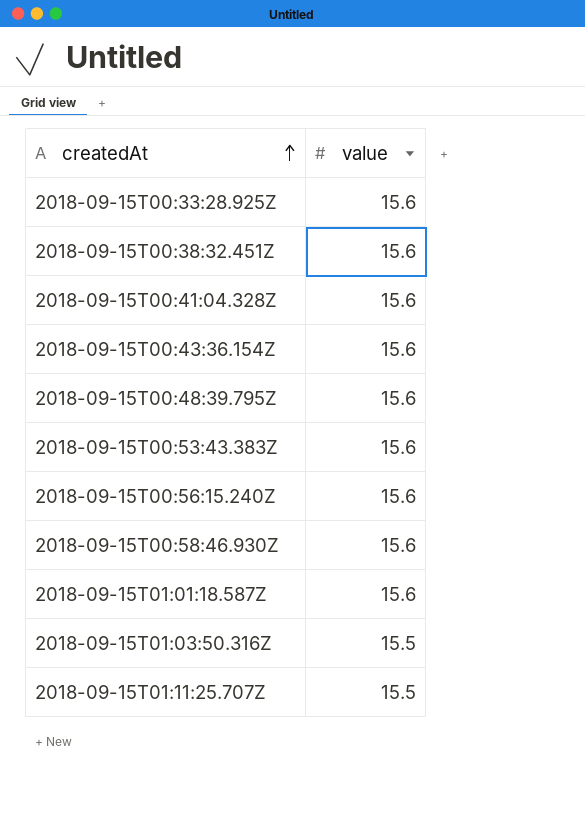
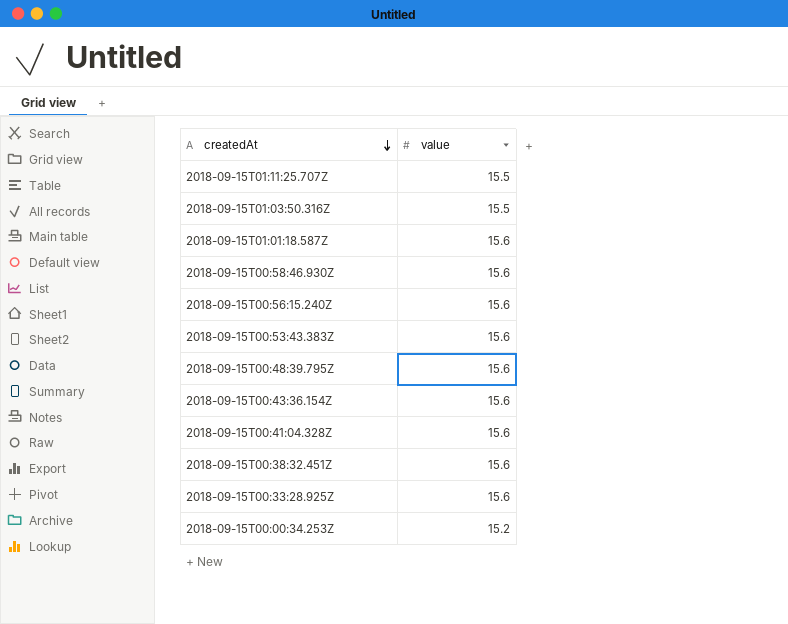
row order: createdAt ascending -> createdAt descending
row 2018-09-15T00:00:34.253Z: none -> 15.2

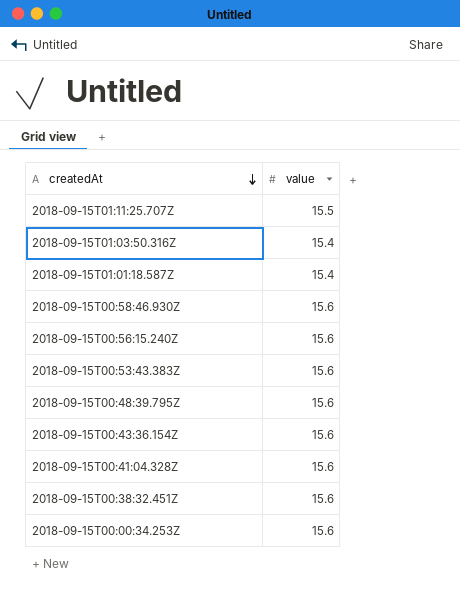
row 2018-09-15T00:33:28.925Z: 15.6 -> none
2018-09-15T01:03:50.316Z | value: 15.5 -> 15.4
2018-09-15T01:01:18.587Z | value: 15.6 -> 15.4
2018-09-15T00:00:34.253Z | value: 15.2 -> 15.6

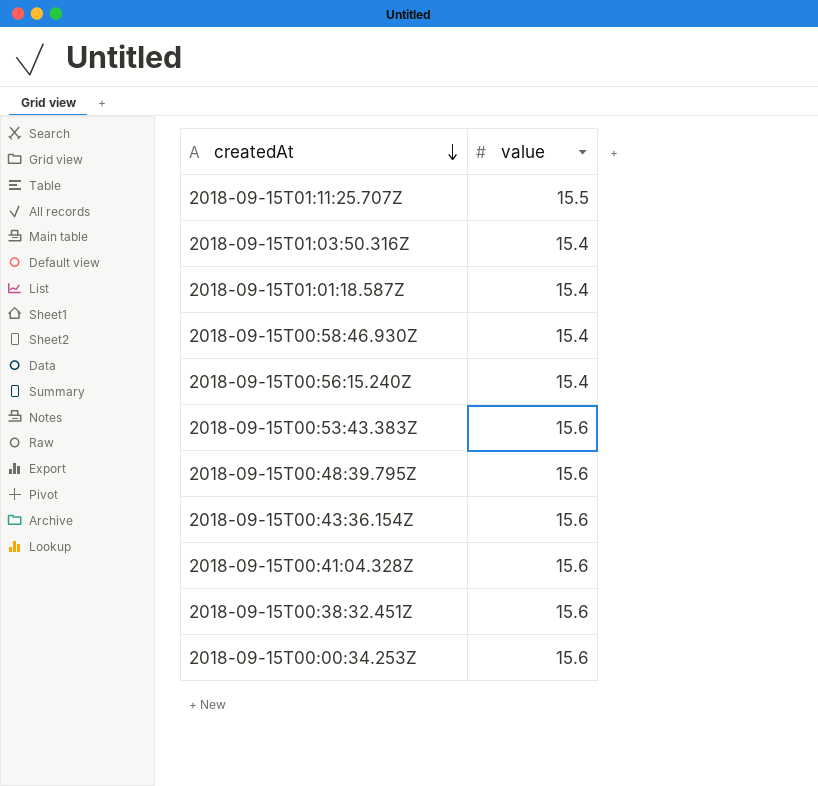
2018-09-15T00:58:46.930Z | value: 15.6 -> 15.4
2018-09-15T00:56:15.240Z | value: 15.6 -> 15.4

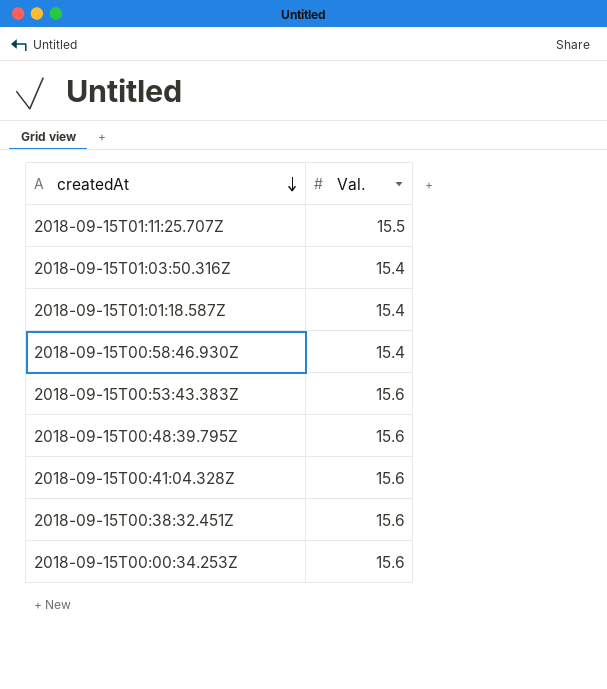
column name: value -> Val.
row 2018-09-15T00:56:15.240Z: 15.4 -> none
row 2018-09-15T00:43:36.154Z: 15.6 -> none

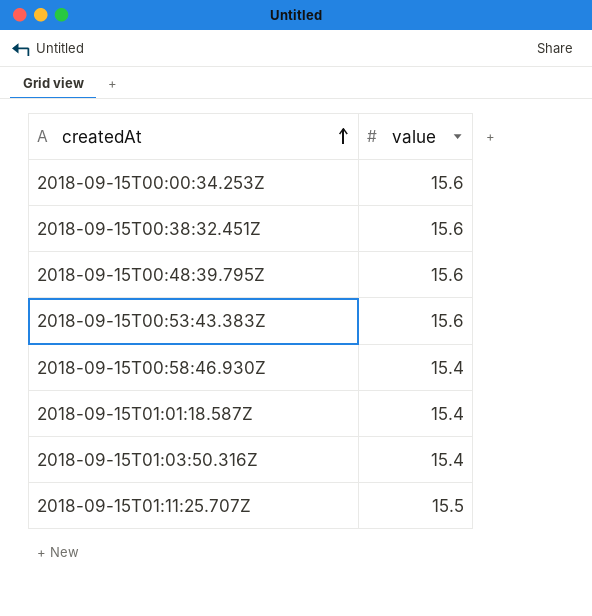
row order: createdAt descending -> createdAt ascending
column name: Val. -> value
row 2018-09-15T00:41:04.328Z: 15.6 -> none

